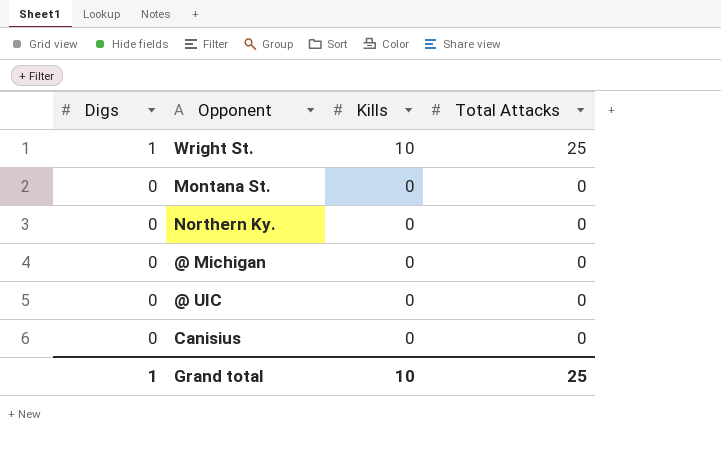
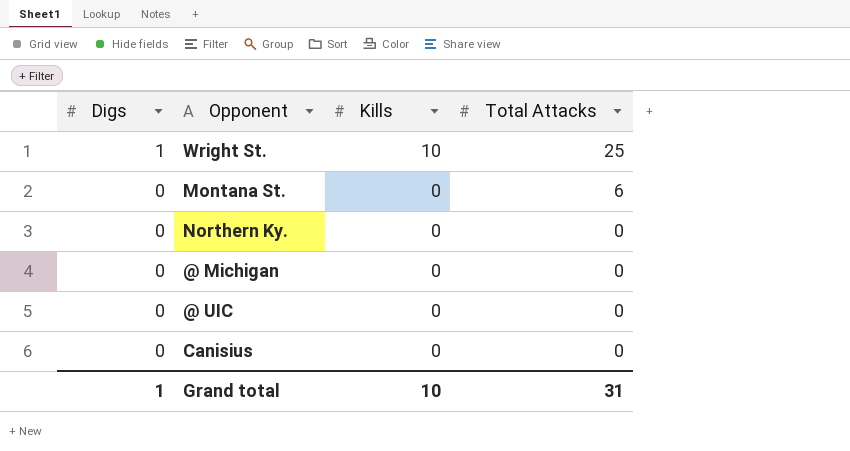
Montana St. | Total Attacks: 0 -> 6
Grand total | Total Attacks: 25 -> 31

